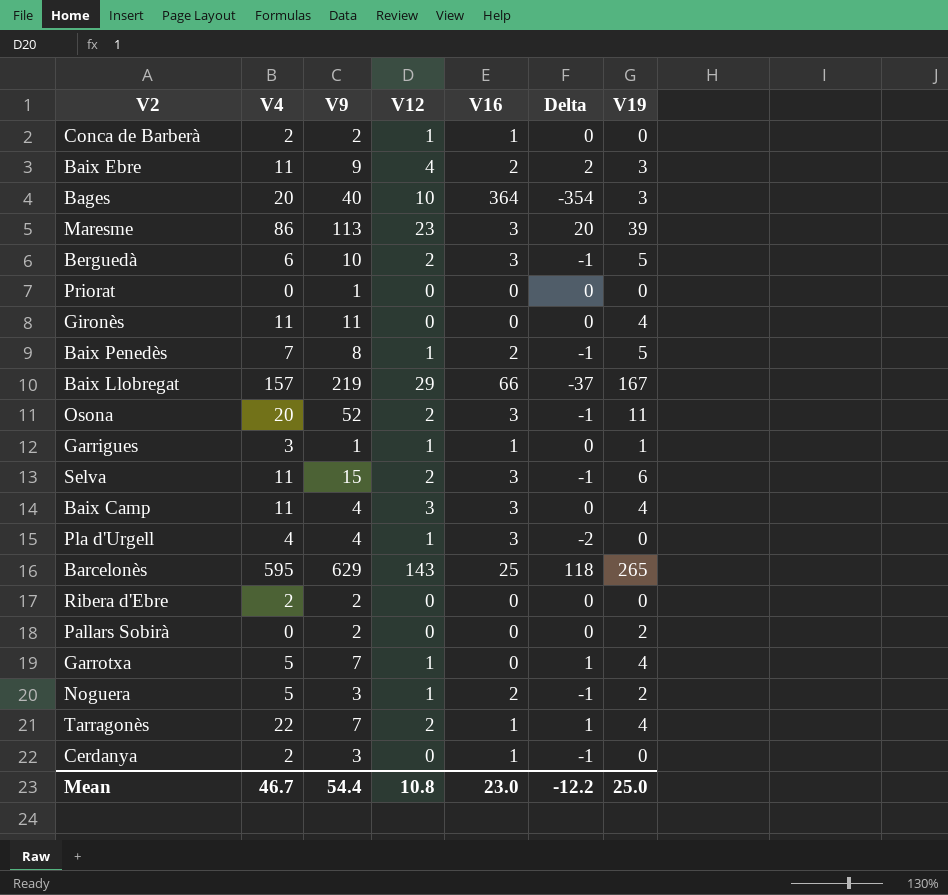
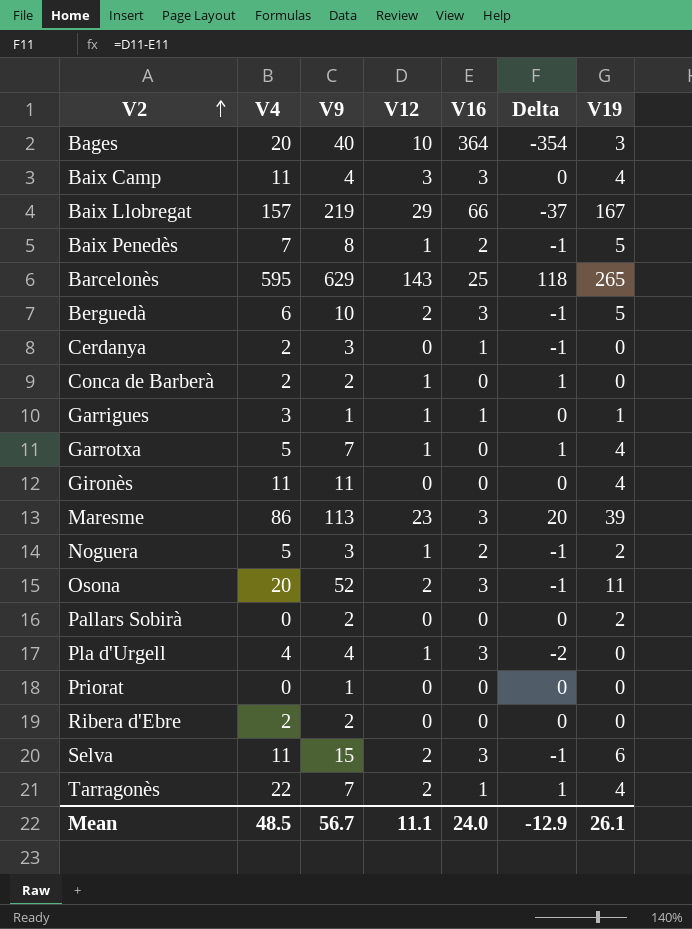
row order: none -> V2 ascending
row Baix Ebre: 11 | 9 | 4 | 2 | 2 | 3 -> none
Conca de Barberà | V16: 1 -> 0
Conca de Barberà | Delta: 0 -> 1
Mean | V4: 46.7 -> 48.5
Mean | V9: 54.4 -> 56.7
Mean | V12: 10.8 -> 11.1
Mean | V16: 23.0 -> 24.0
Mean | Delta: -12.2 -> -12.9
Mean | V19: 25.0 -> 26.1

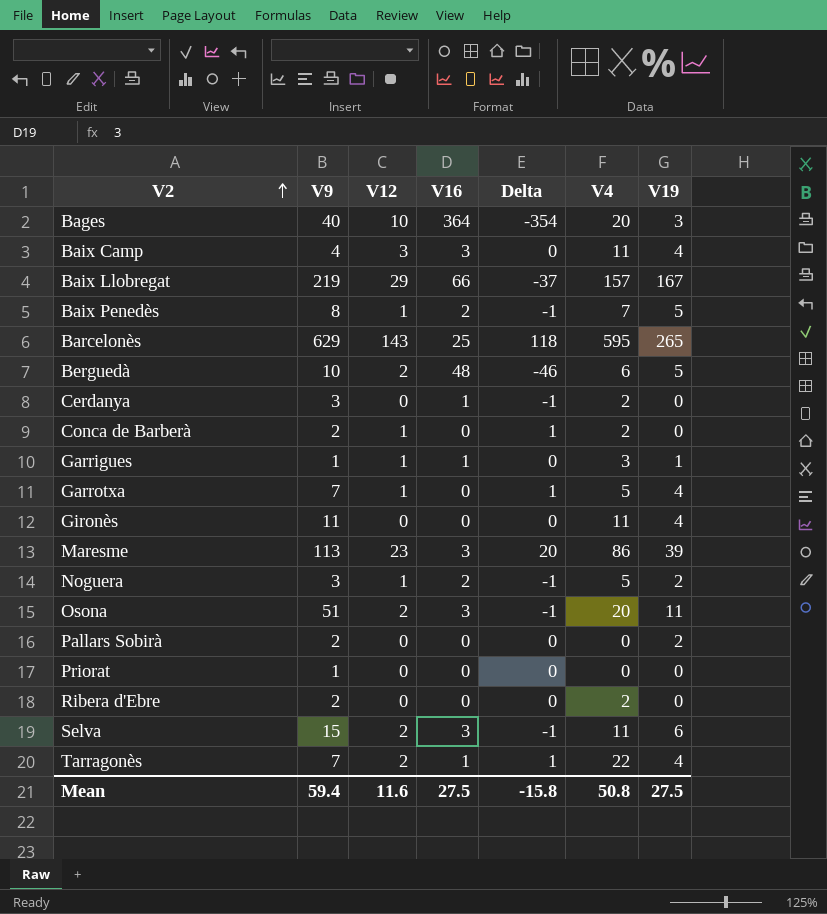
column V4 | position: 2 -> 6
row Pla d'Urgell: 4 | 4 | 1 | 3 | -2 | 0 -> none
Berguedà | V16: 3 -> 48
Berguedà | Delta: -1 -> -46
Osona | V9: 52 -> 51
Mean | V9: 56.7 -> 59.4
Mean | V12: 11.1 -> 11.6
Mean | V16: 24.0 -> 27.5
Mean | Delta: -12.9 -> -15.8
Mean | V4: 48.5 -> 50.8
Mean | V19: 26.1 -> 27.5

